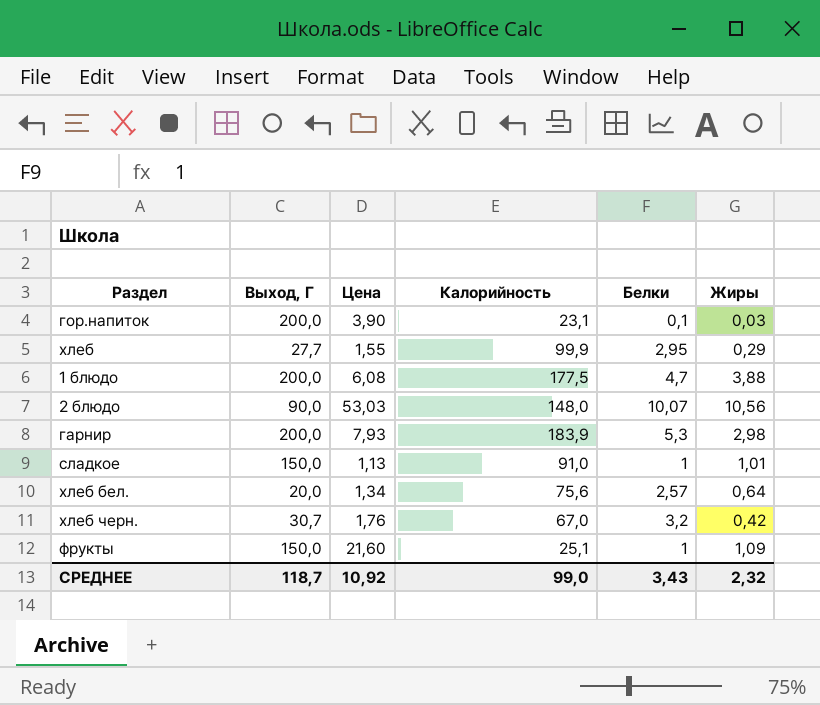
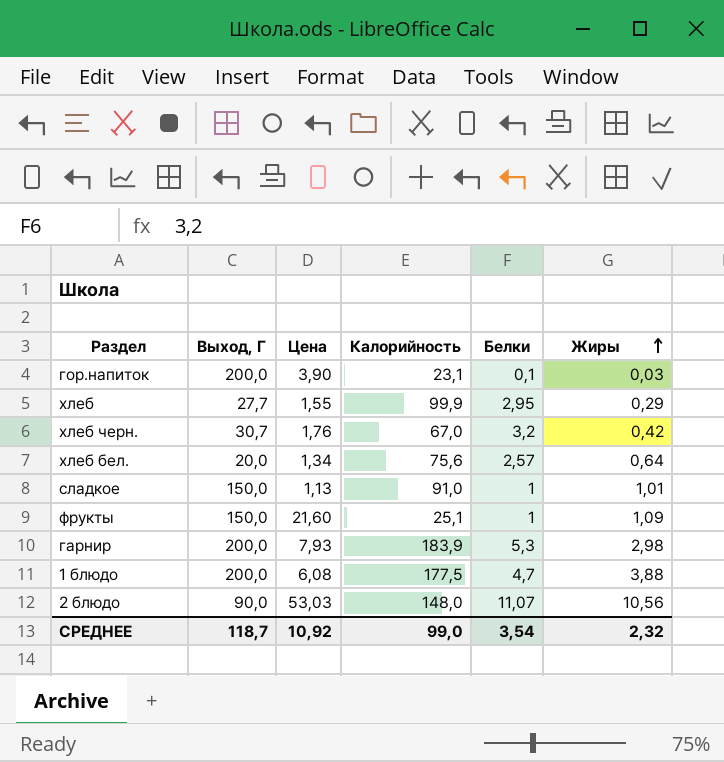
row order: none -> Жиры ascending
2 блюдо | Белки: 10,07 -> 11,07
СРЕДНЕЕ | Белки: 3,43 -> 3,54

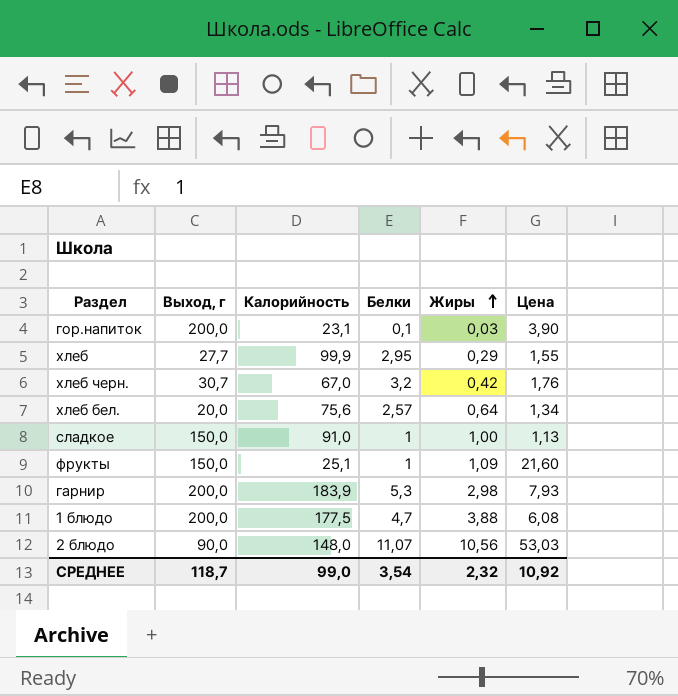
column name: Выход, Г -> Выход, г
column Цена | position: 3 -> 6
сладкое | Жиры: 1,01 -> 1,00

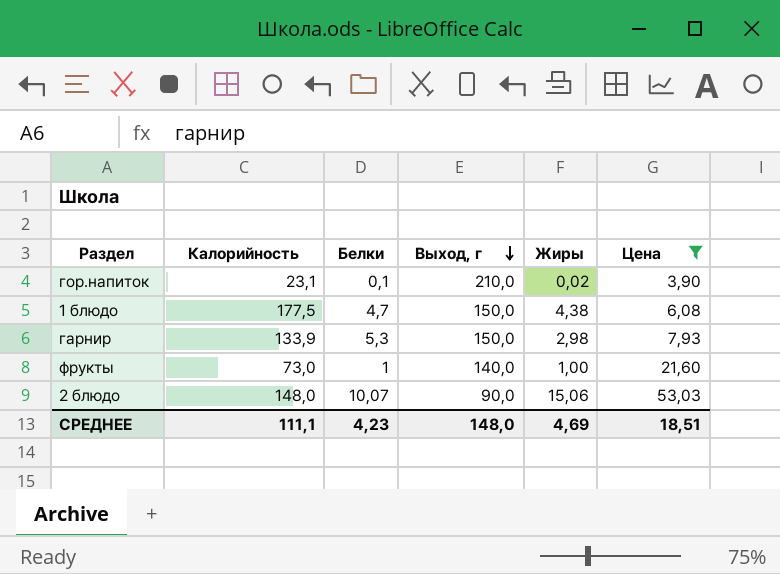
filter: none -> Цена >= 3,90
row order: Жиры ascending -> Выход, г descending
column Выход, г | position: 2 -> 4
гор.напиток | Выход, г: 200,0 -> 210,0
гор.напиток | Жиры: 0,03 -> 0,02
1 блюдо | Выход, г: 200,0 -> 150,0
1 блюдо | Жиры: 3,88 -> 4,38
гарнир | Калорийность: 183,9 -> 133,9
гарнир | Выход, г: 200,0 -> 150,0
фрукты | Калорийность: 25,1 -> 73,0
фрукты | Выход, г: 150,0 -> 140,0
фрукты | Жиры: 1,09 -> 1,00
2 блюдо | Белки: 11,07 -> 10,07
2 блюдо | Жиры: 10,56 -> 15,06
СРЕДНЕЕ | Калорийность: 99,0 -> 111,1
СРЕДНЕЕ | Белки: 3,54 -> 4,23
СРЕДНЕЕ | Выход, г: 118,7 -> 148,0
СРЕДНЕЕ | Жиры: 2,32 -> 4,69
СРЕДНЕЕ | Цена: 10,92 -> 18,51

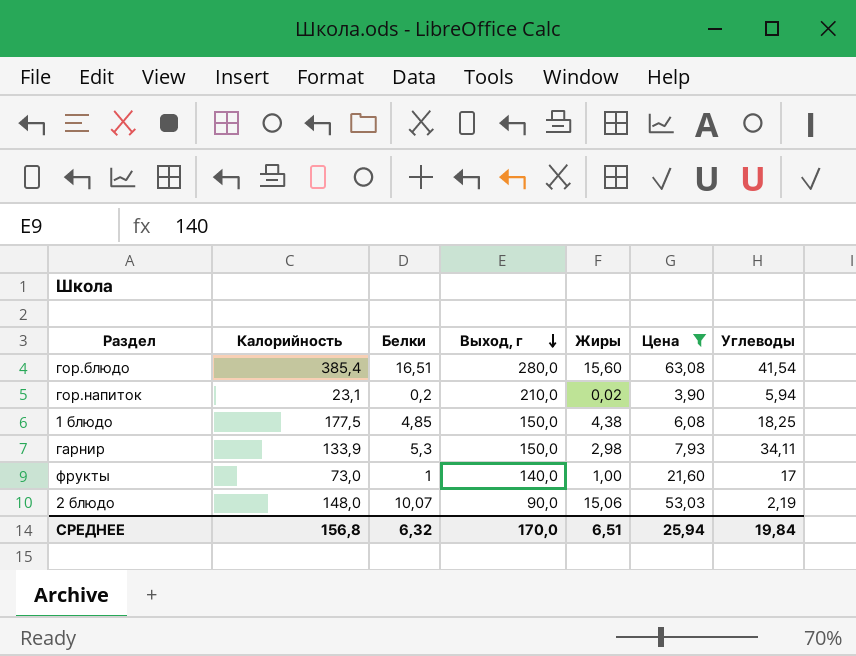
column Углеводы | position: none -> 7
row гор.блюдо: none -> 385,4 | 16,51 | 280,0 | 15,60 | 63,08 | 41,54
гор.напиток | Белки: 0,1 -> 0,2
1 блюдо | Белки: 4,7 -> 4,85
СРЕДНЕЕ | Калорийность: 111,1 -> 156,8
СРЕДНЕЕ | Белки: 4,23 -> 6,32
СРЕДНЕЕ | Выход, г: 148,0 -> 170,0
СРЕДНЕЕ | Жиры: 4,69 -> 6,51
СРЕДНЕЕ | Цена: 18,51 -> 25,94

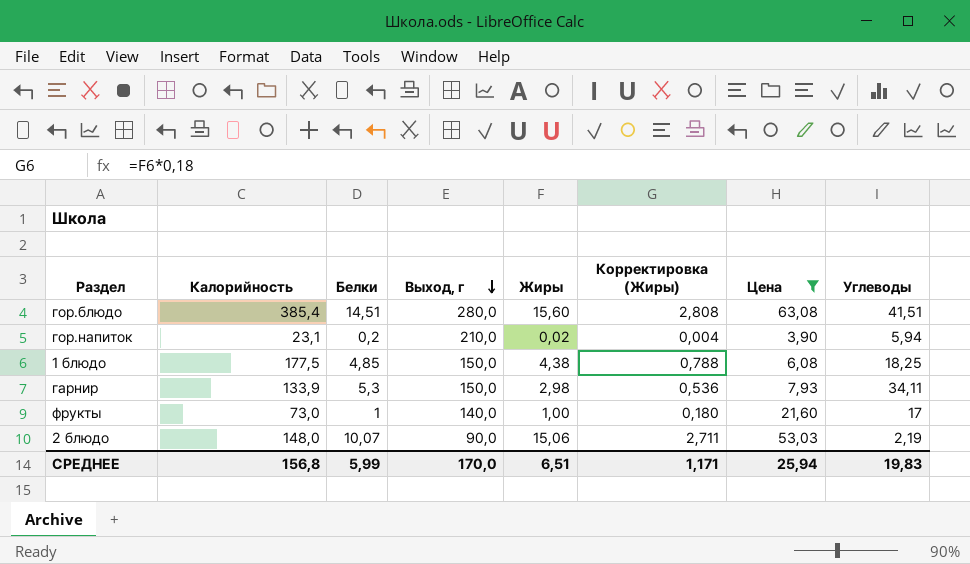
column Корректировка (Жиры) | formula: none -> [Жиры] * 0,18
гор.блюдо | Белки: 16,51 -> 14,51
гор.блюдо | Углеводы: 41,54 -> 41,51
СРЕДНЕЕ | Белки: 6,32 -> 5,99
СРЕДНЕЕ | Углеводы: 19,84 -> 19,83

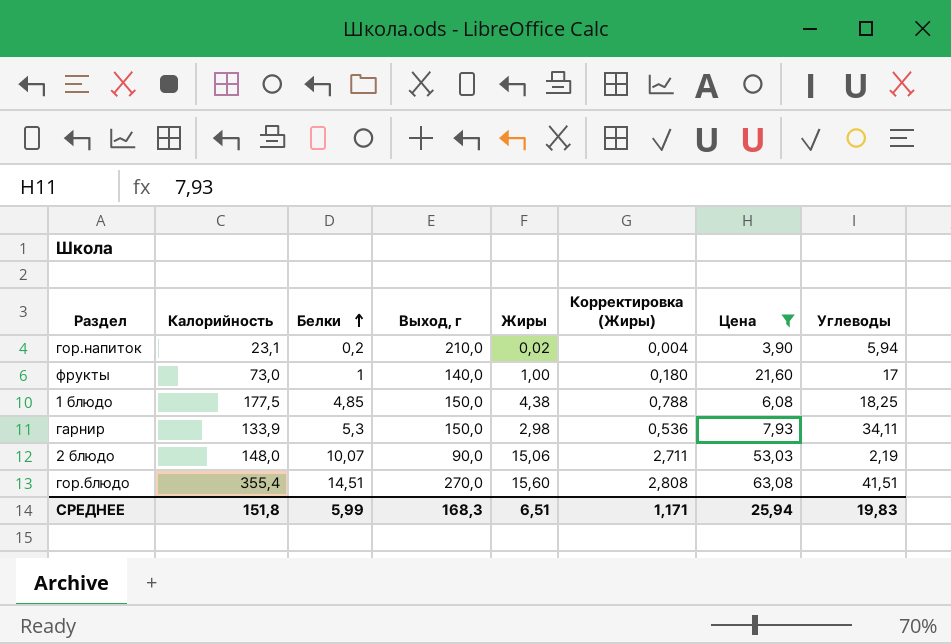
row order: Выход, г descending -> Белки ascending
гор.блюдо | Калорийность: 385,4 -> 355,4
гор.блюдо | Выход, г: 280,0 -> 270,0
СРЕДНЕЕ | Калорийность: 156,8 -> 151,8
СРЕДНЕЕ | Выход, г: 170,0 -> 168,3

